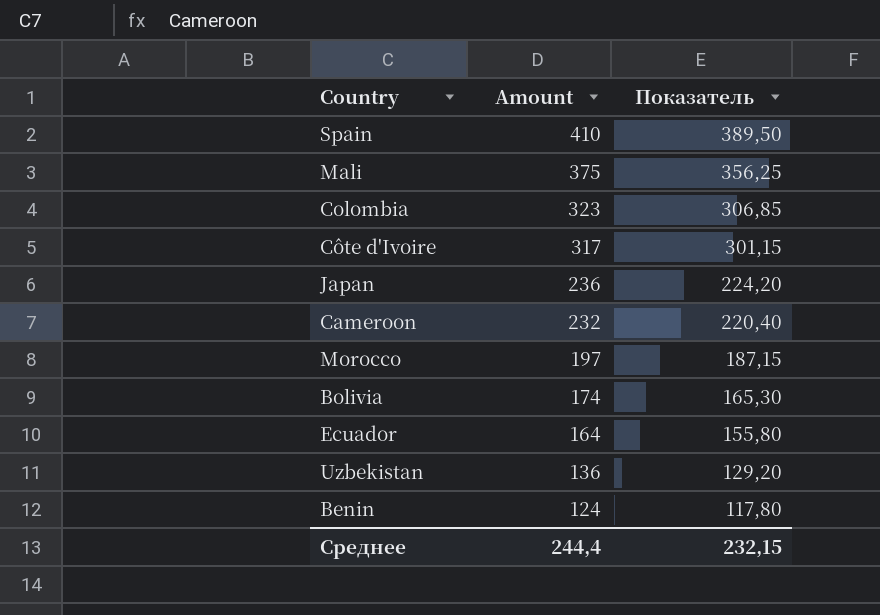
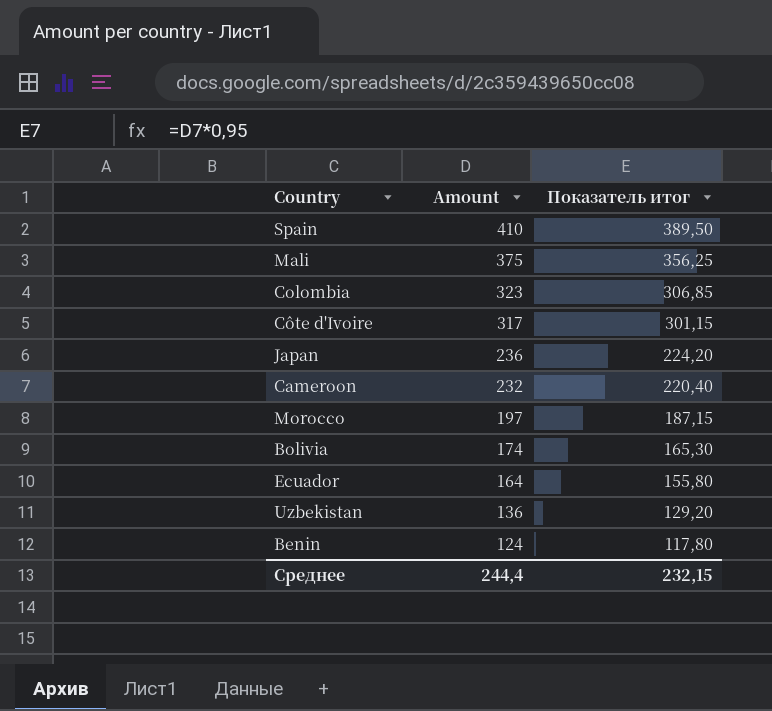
column name: Показатель -> Показатель итог

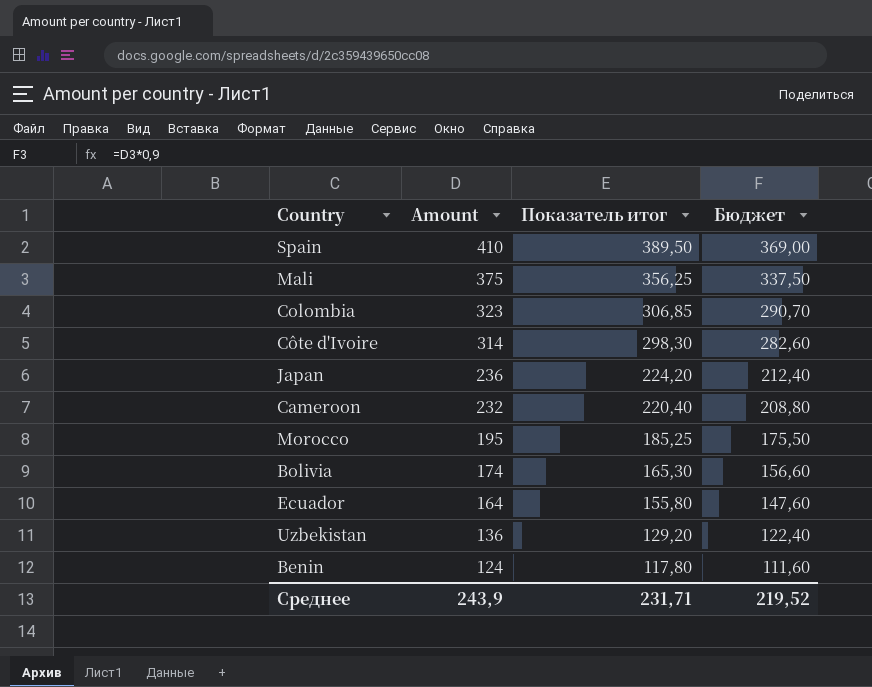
column Бюджет | formula: none -> [Amount] * 0,9
Côte d'Ivoire | Amount: 317 -> 314
Côte d'Ivoire | Показатель итог: 301,15 -> 298,30
Morocco | Amount: 197 -> 195
Morocco | Показатель итог: 187,15 -> 185,25
Среднее | Amount: 244,4 -> 243,9
Среднее | Показатель итог: 232,15 -> 231,71

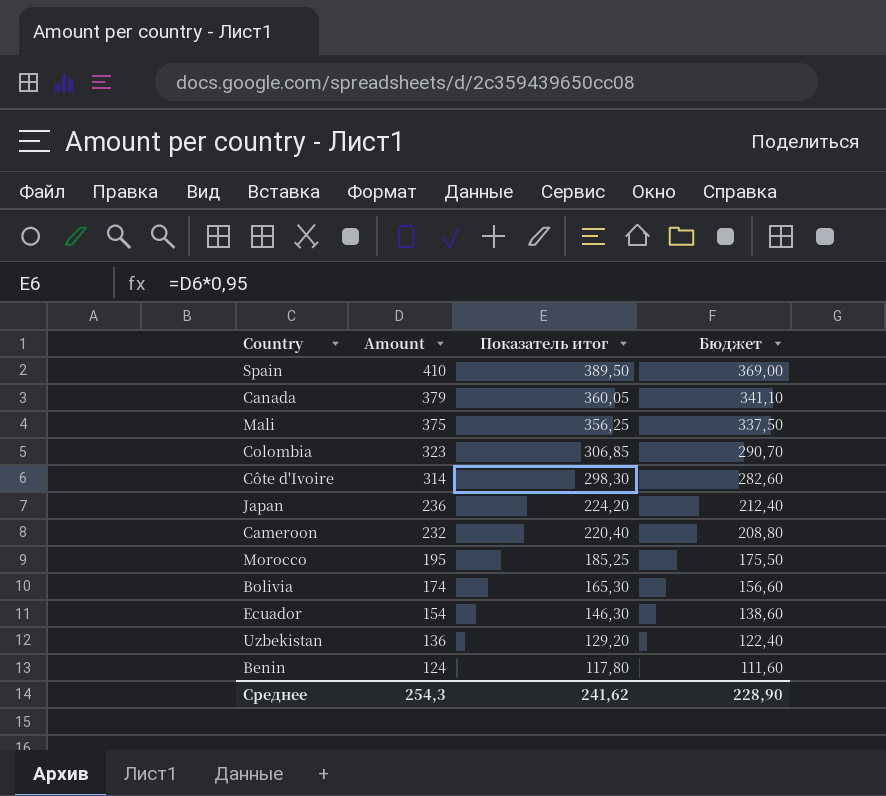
row Canada: none -> 379 | 360,05 | 341,10
Ecuador | Amount: 164 -> 154
Ecuador | Показатель итог: 155,80 -> 146,30
Ecuador | Бюджет: 147,60 -> 138,60
Среднее | Amount: 243,9 -> 254,3
Среднее | Показатель итог: 231,71 -> 241,62
Среднее | Бюджет: 219,52 -> 228,90

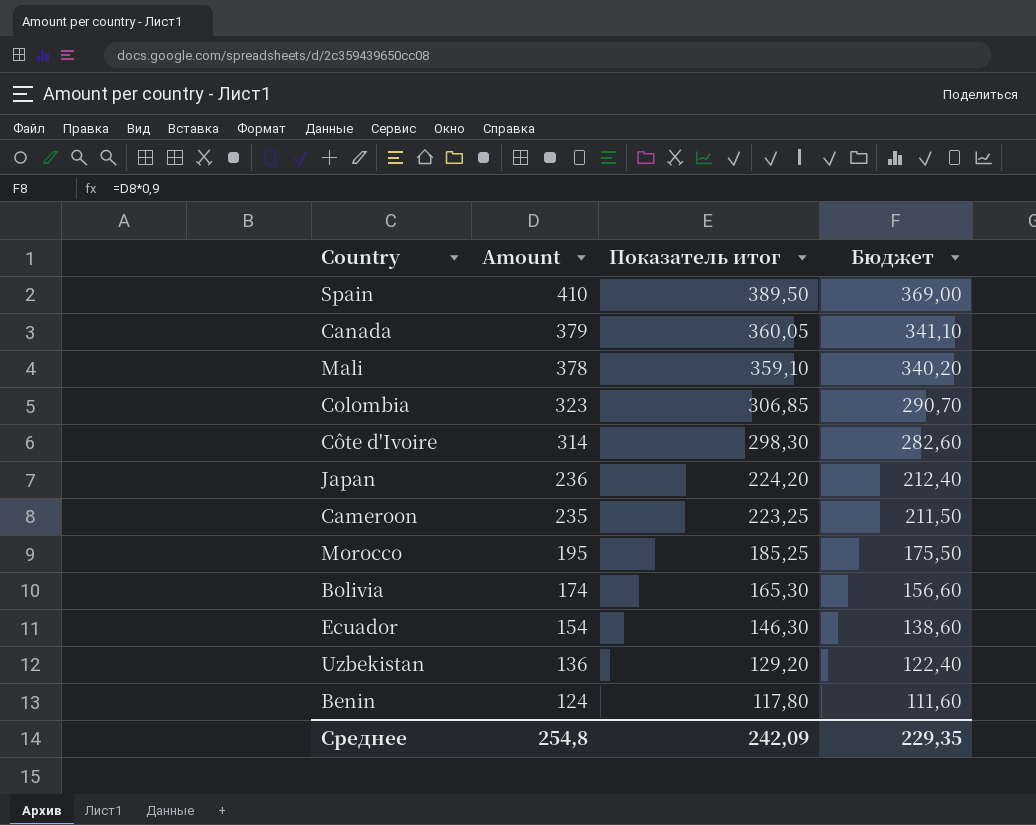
Mali | Amount: 375 -> 378
Mali | Показатель итог: 356,25 -> 359,10
Mali | Бюджет: 337,50 -> 340,20
Cameroon | Amount: 232 -> 235
Cameroon | Показатель итог: 220,40 -> 223,25
Cameroon | Бюджет: 208,80 -> 211,50
Среднее | Amount: 254,3 -> 254,8
Среднее | Показатель итог: 241,62 -> 242,09
Среднее | Бюджет: 228,90 -> 229,35

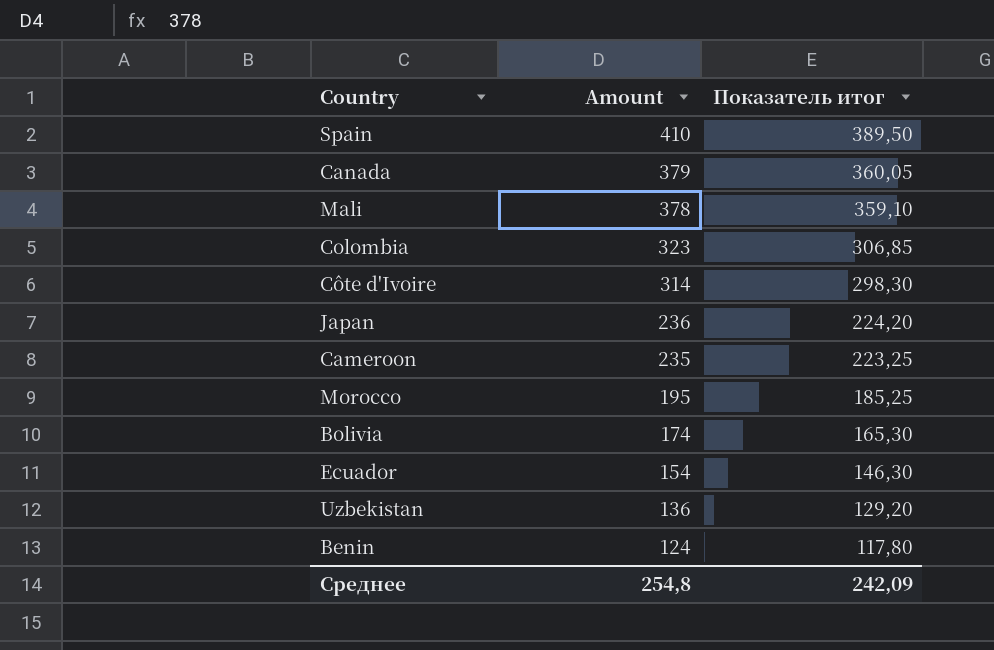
column Бюджет | formula: [Amount] * 0,9 -> none

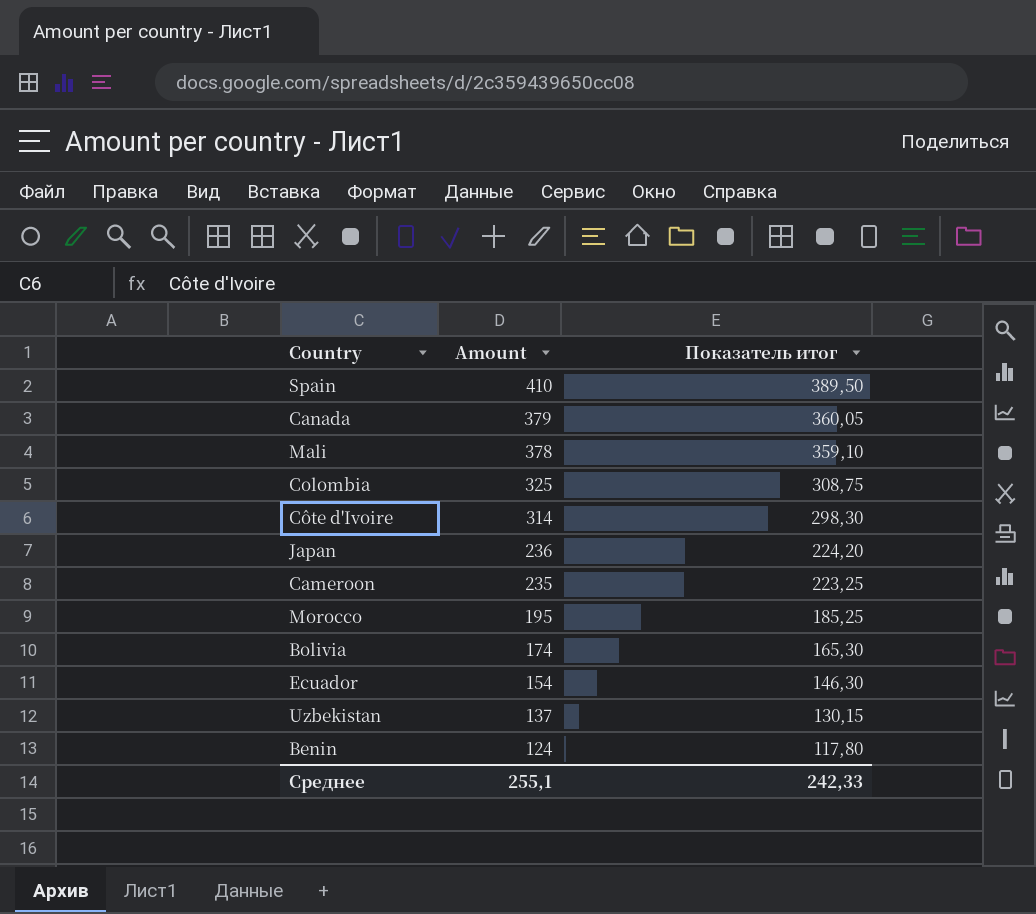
Colombia | Amount: 323 -> 325
Colombia | Показатель итог: 306,85 -> 308,75
Uzbekistan | Amount: 136 -> 137
Uzbekistan | Показатель итог: 129,20 -> 130,15
Среднее | Amount: 254,8 -> 255,1
Среднее | Показатель итог: 242,09 -> 242,33

